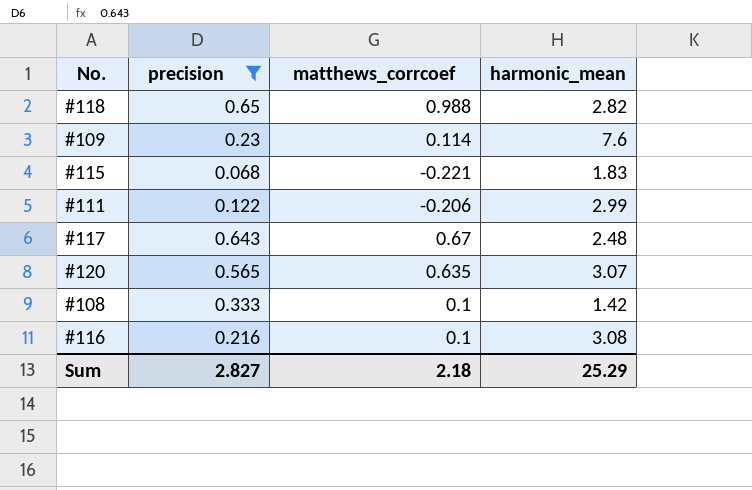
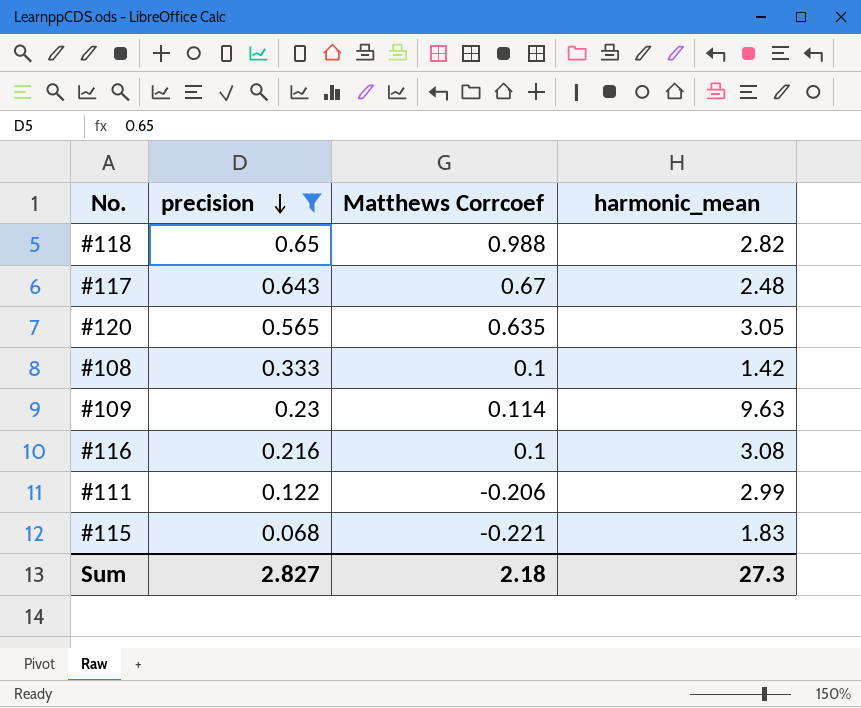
row order: none -> precision descending
column name: matthews_corrcoef -> Matthews Corrcoef
#120 | harmonic_mean: 3.07 -> 3.05
#109 | harmonic_mean: 7.6 -> 9.63
Sum | harmonic_mean: 25.29 -> 27.3

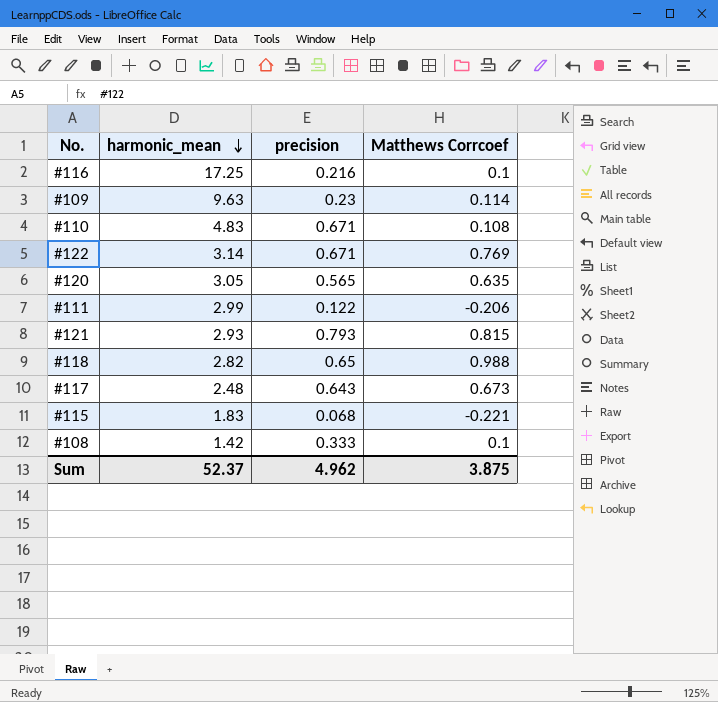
filter: precision <= 0.65 -> none
row order: precision descending -> harmonic_mean descending
column harmonic_mean | position: 4 -> 2
#116 | harmonic_mean: 3.08 -> 17.25
#117 | Matthews Corrcoef: 0.67 -> 0.673
Sum | harmonic_mean: 27.3 -> 52.37
Sum | precision: 2.827 -> 4.962
Sum | Matthews Corrcoef: 2.18 -> 3.875

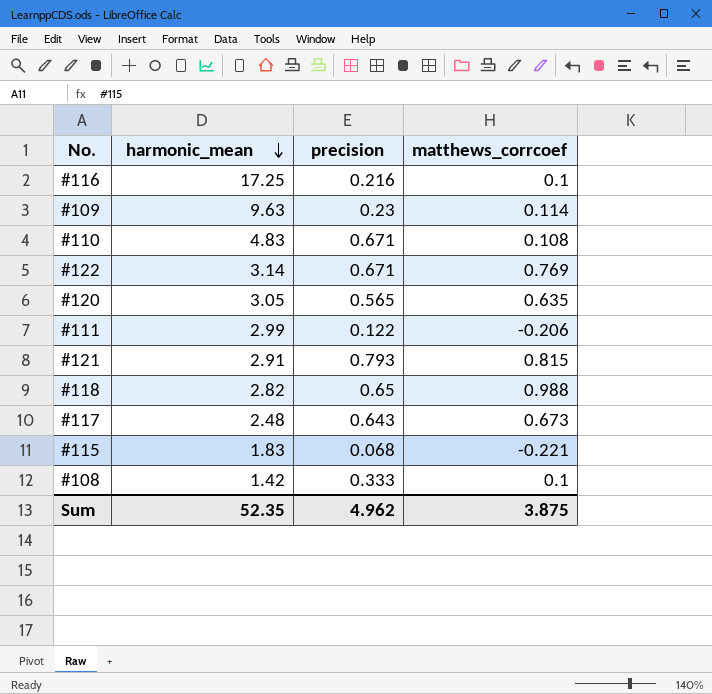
column name: Matthews Corrcoef -> matthews_corrcoef
#121 | harmonic_mean: 2.93 -> 2.91
Sum | harmonic_mean: 52.37 -> 52.35

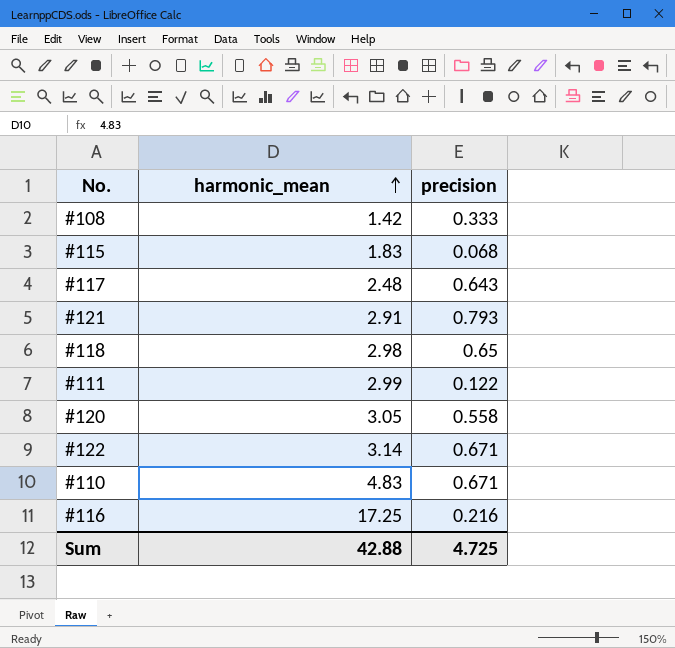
row order: harmonic_mean descending -> harmonic_mean ascending
column matthews_corrcoef | position: 4 -> none
row #109: 9.63 | 0.23 | 0.114 -> none
#118 | harmonic_mean: 2.82 -> 2.98
#120 | precision: 0.565 -> 0.558
Sum | harmonic_mean: 52.35 -> 42.88
Sum | precision: 4.962 -> 4.725

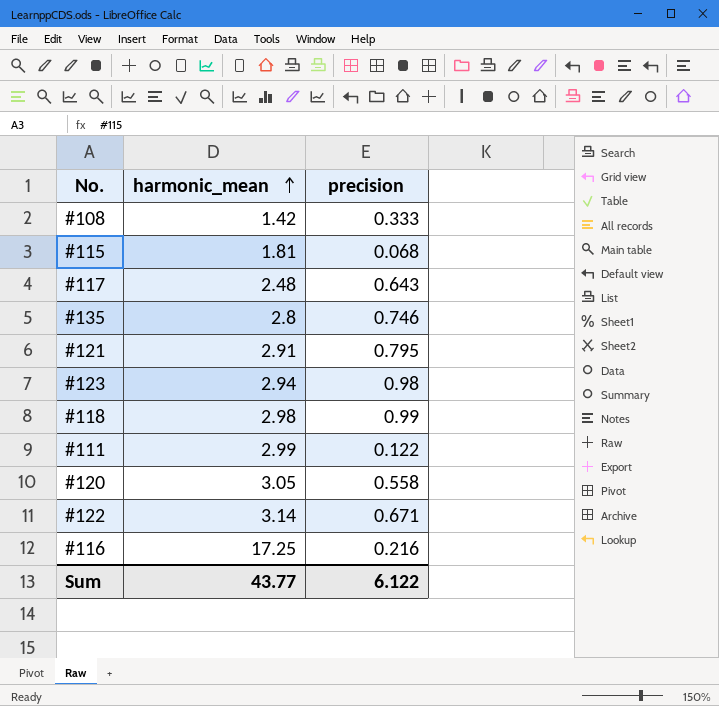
row #110: 4.83 | 0.671 -> none
#115 | harmonic_mean: 1.83 -> 1.81
row #135: none -> 2.8 | 0.746
#121 | precision: 0.793 -> 0.795
row #123: none -> 2.94 | 0.98
#118 | precision: 0.65 -> 0.99
Sum | harmonic_mean: 42.88 -> 43.77
Sum | precision: 4.725 -> 6.122

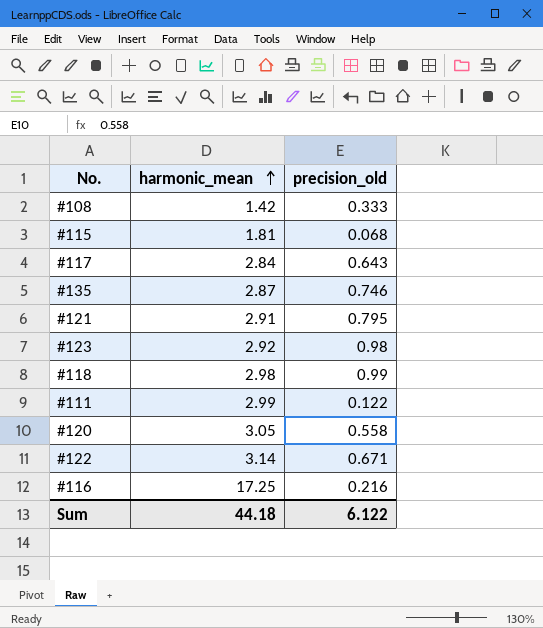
column name: precision -> precision_old
#117 | harmonic_mean: 2.48 -> 2.84
#135 | harmonic_mean: 2.8 -> 2.87
#123 | harmonic_mean: 2.94 -> 2.92
Sum | harmonic_mean: 43.77 -> 44.18

